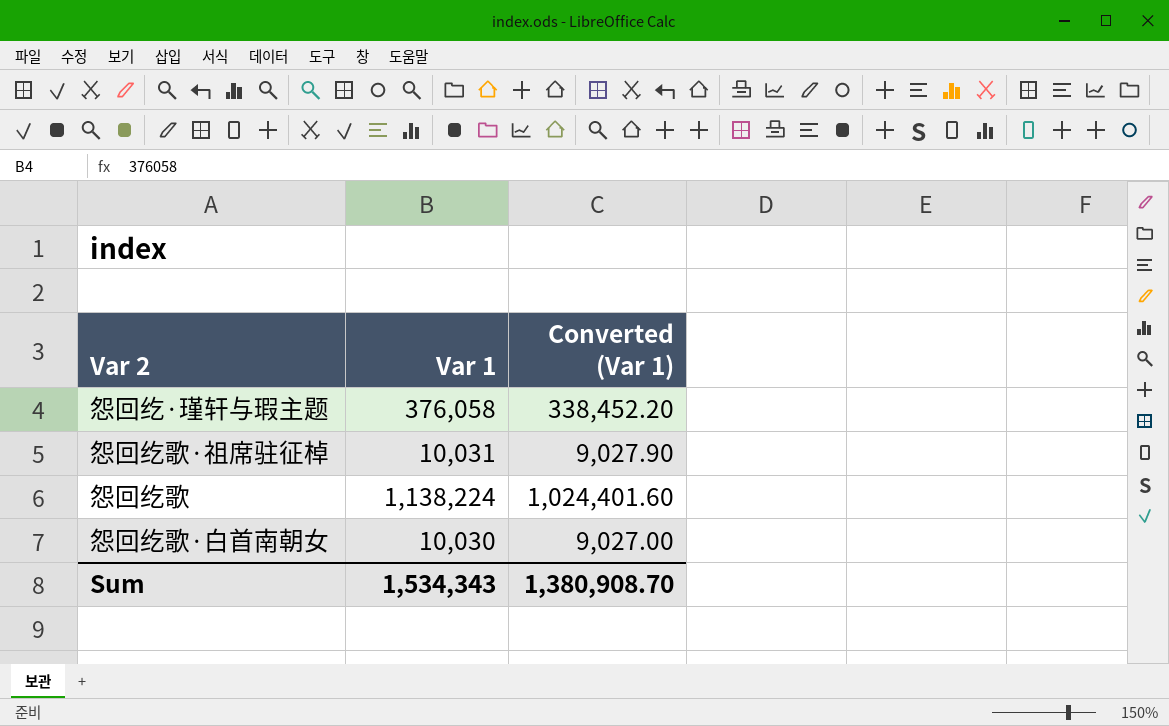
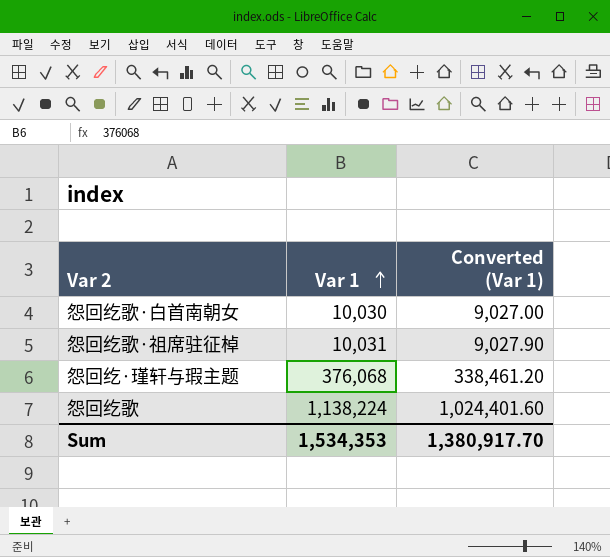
row order: none -> Var 1 ascending
怨回纥·瑾轩与瑕主题 | Var 1: 376,058 -> 376,068
怨回纥·瑾轩与瑕主题 | Converted (Var 1): 338,452.20 -> 338,461.20
Sum | Var 1: 1,534,343 -> 1,534,353
Sum | Converted (Var 1): 1,380,908.70 -> 1,380,917.70

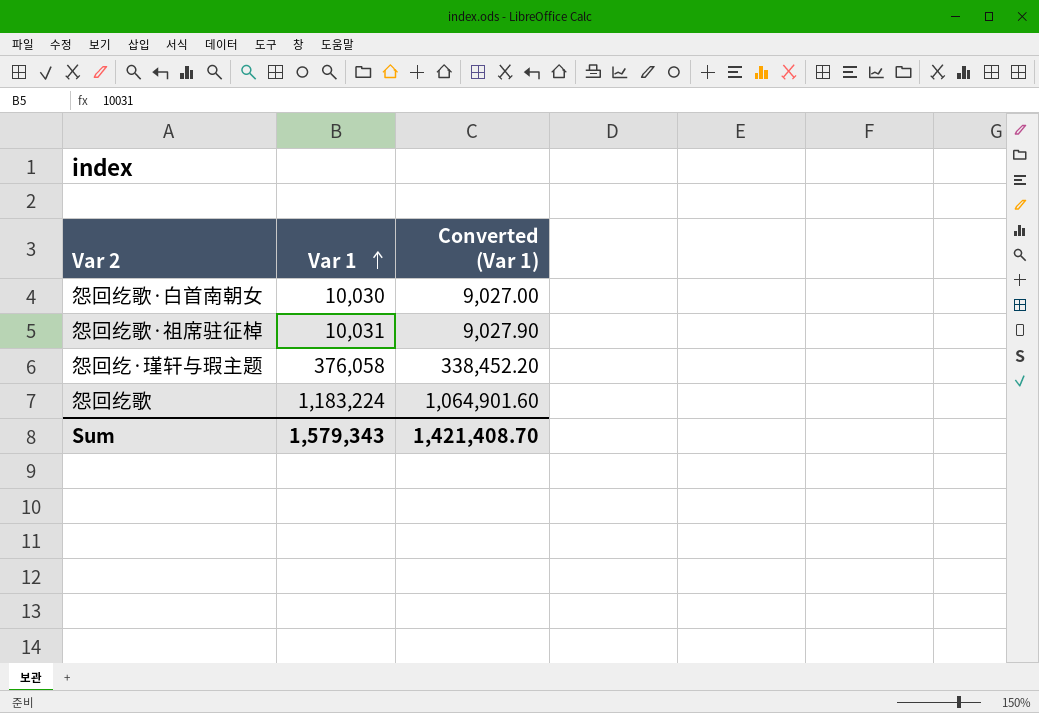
怨回纥·瑾轩与瑕主题 | Var 1: 376,068 -> 376,058
怨回纥·瑾轩与瑕主题 | Converted (Var 1): 338,461.20 -> 338,452.20
怨回纥歌 | Var 1: 1,138,224 -> 1,183,224
怨回纥歌 | Converted (Var 1): 1,024,401.60 -> 1,064,901.60
Sum | Var 1: 1,534,353 -> 1,579,343
Sum | Converted (Var 1): 1,380,917.70 -> 1,421,408.70

